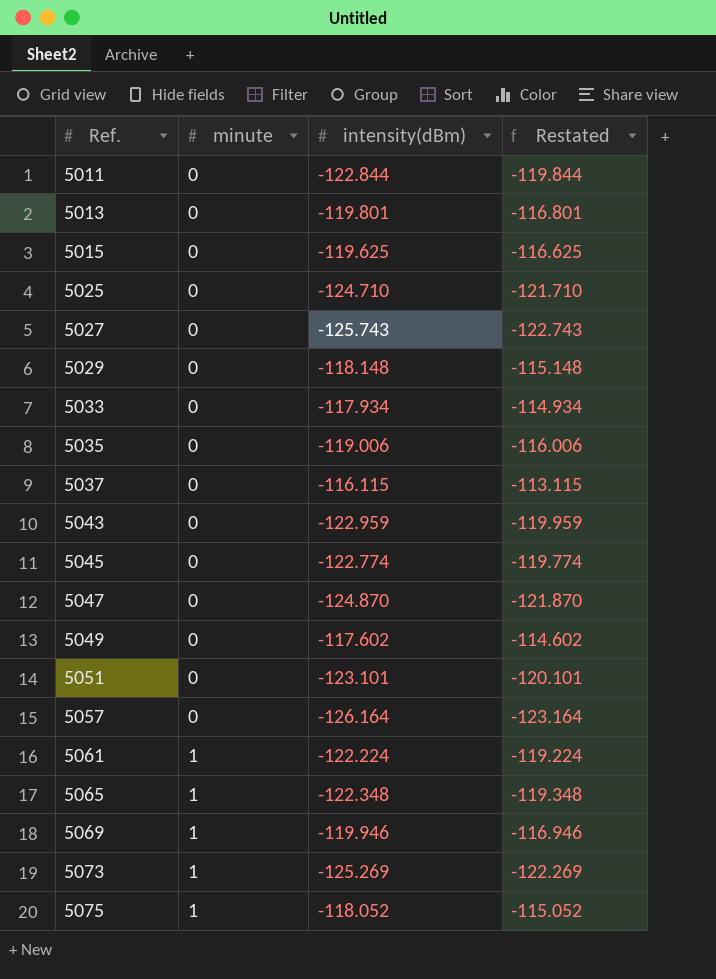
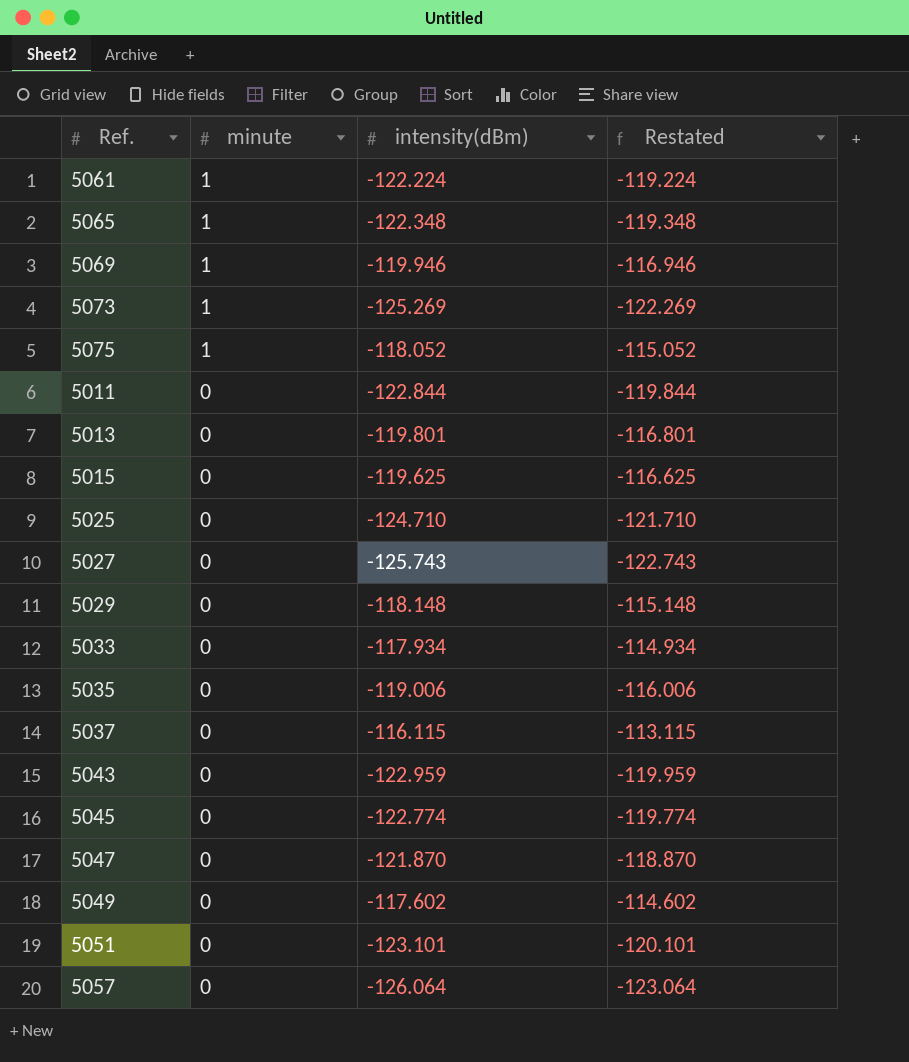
row order: Ref. ascending -> minute descending
5047 | intensity(dBm): -124.870 -> -121.870
5047 | Restated: -121.870 -> -118.870
5057 | intensity(dBm): -126.164 -> -126.064
5057 | Restated: -123.164 -> -123.064

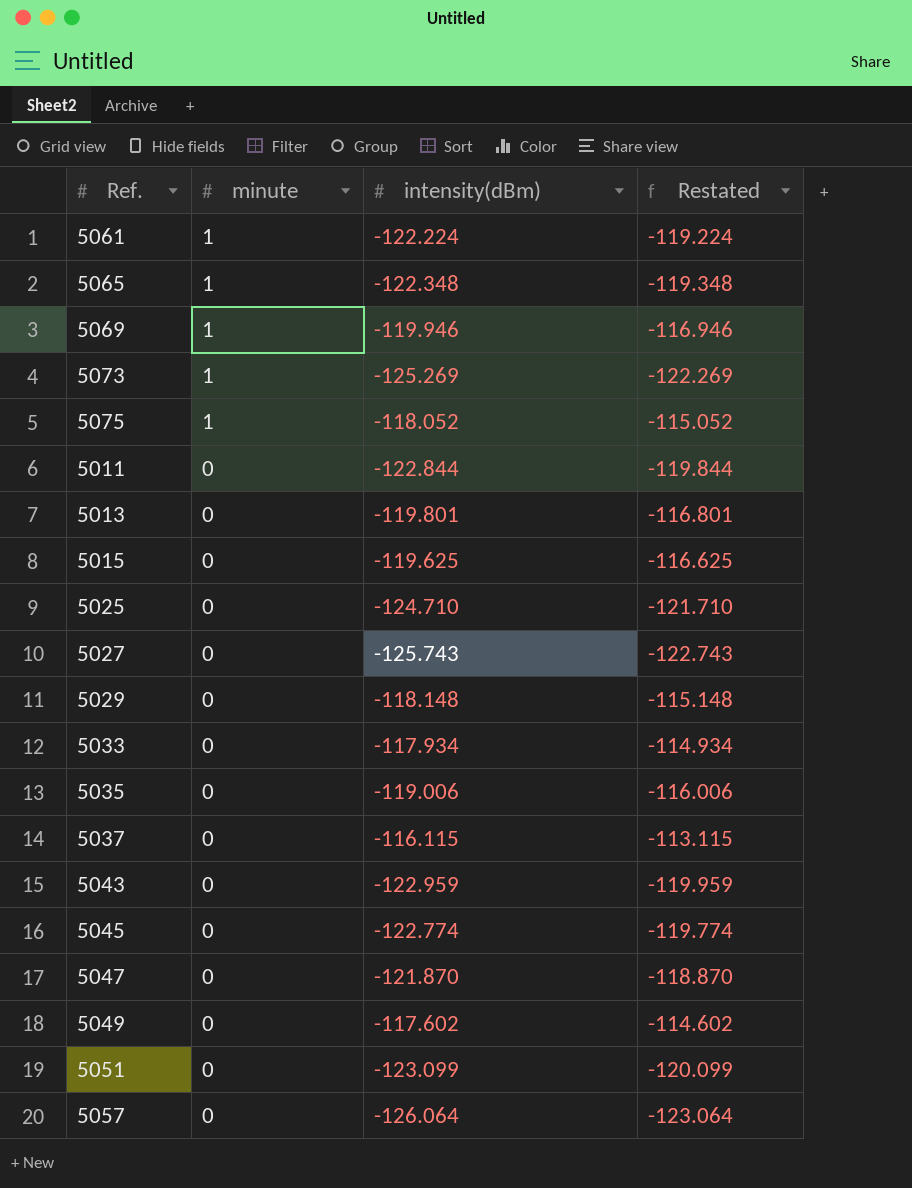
5051 | intensity(dBm): -123.101 -> -123.099
5051 | Restated: -120.101 -> -120.099

